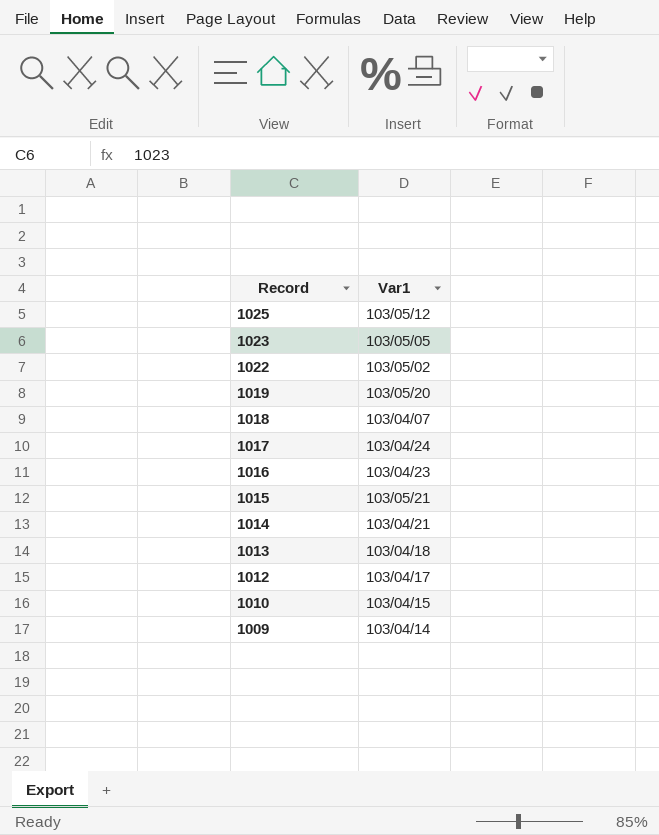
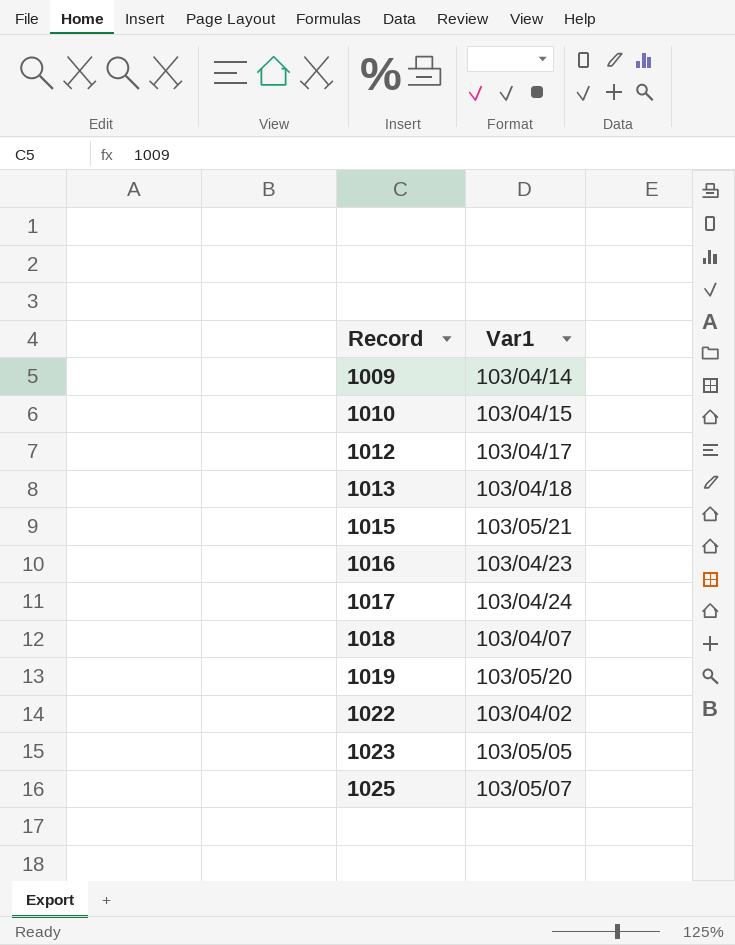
row order: Record descending -> Record ascending
row 1014: 103/04/21 -> none
1022 | Var1: 103/05/02 -> 103/04/02
1025 | Var1: 103/05/12 -> 103/05/07

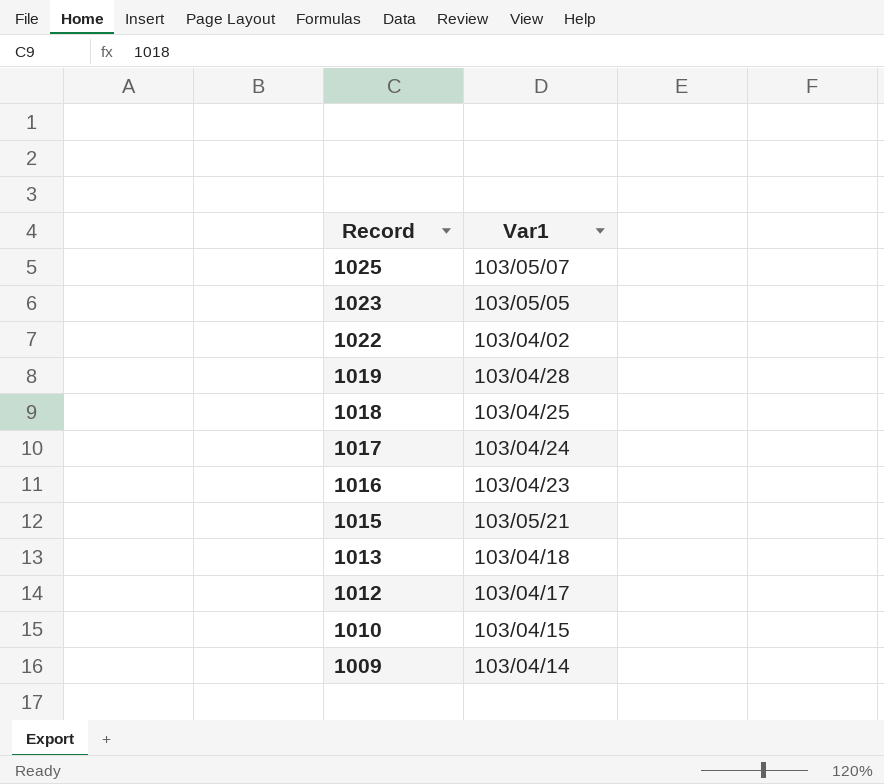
row order: Record ascending -> Record descending
1019 | Var1: 103/05/20 -> 103/04/28
1018 | Var1: 103/04/07 -> 103/04/25

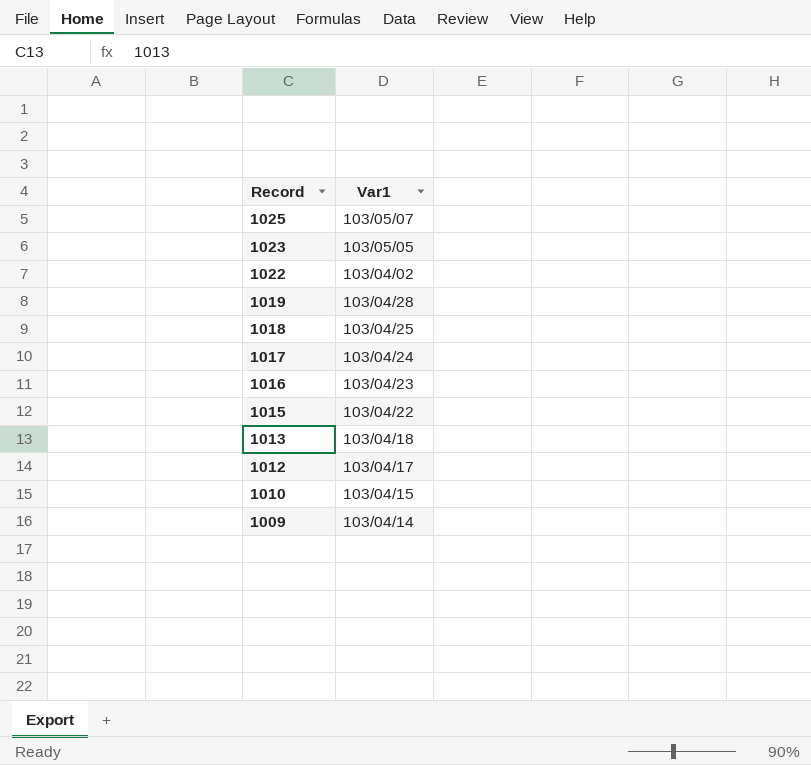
1015 | Var1: 103/05/21 -> 103/04/22

